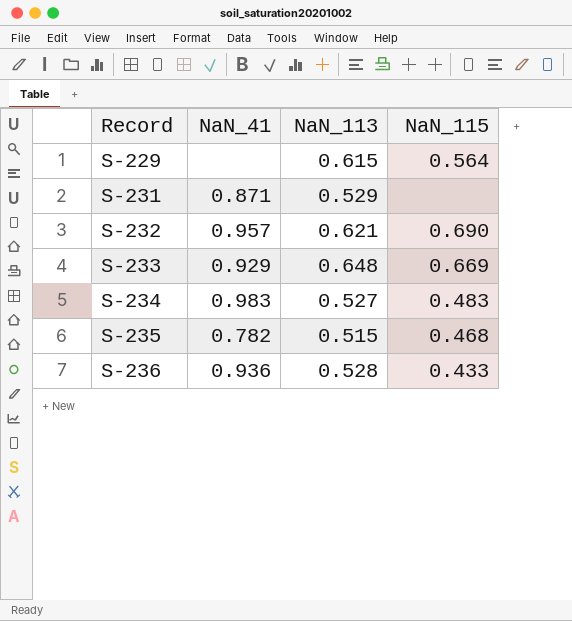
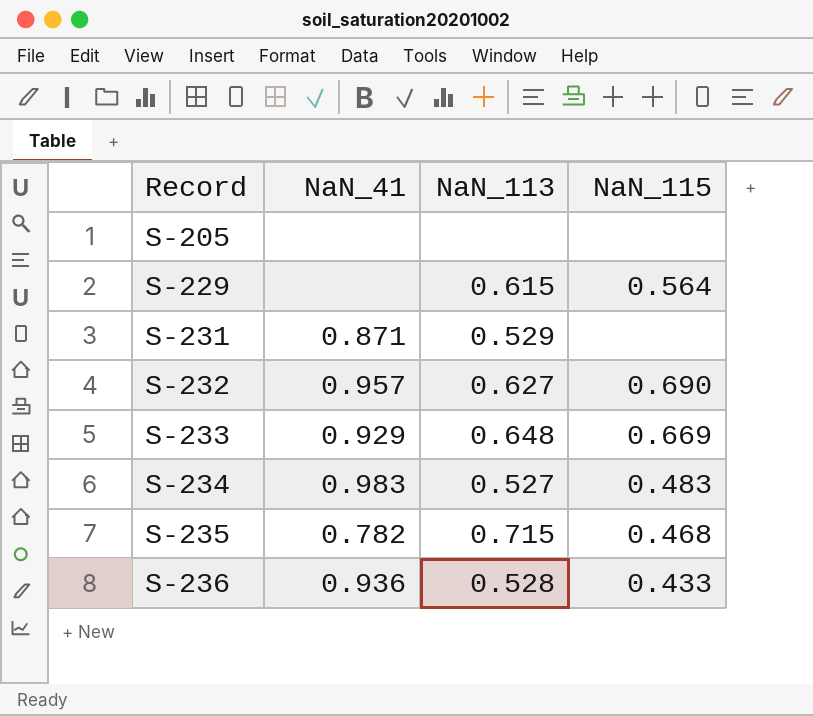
row S-205: none -> none | none | none
S-232 | NaN_113: 0.621 -> 0.627
S-235 | NaN_113: 0.515 -> 0.715

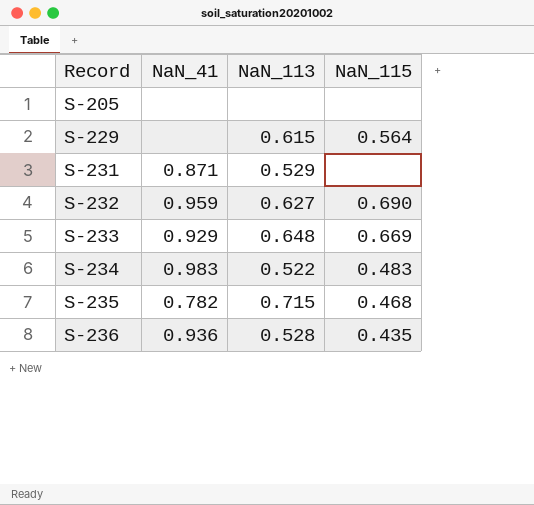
S-232 | NaN_41: 0.957 -> 0.959
S-234 | NaN_113: 0.527 -> 0.522
S-236 | NaN_115: 0.433 -> 0.435

